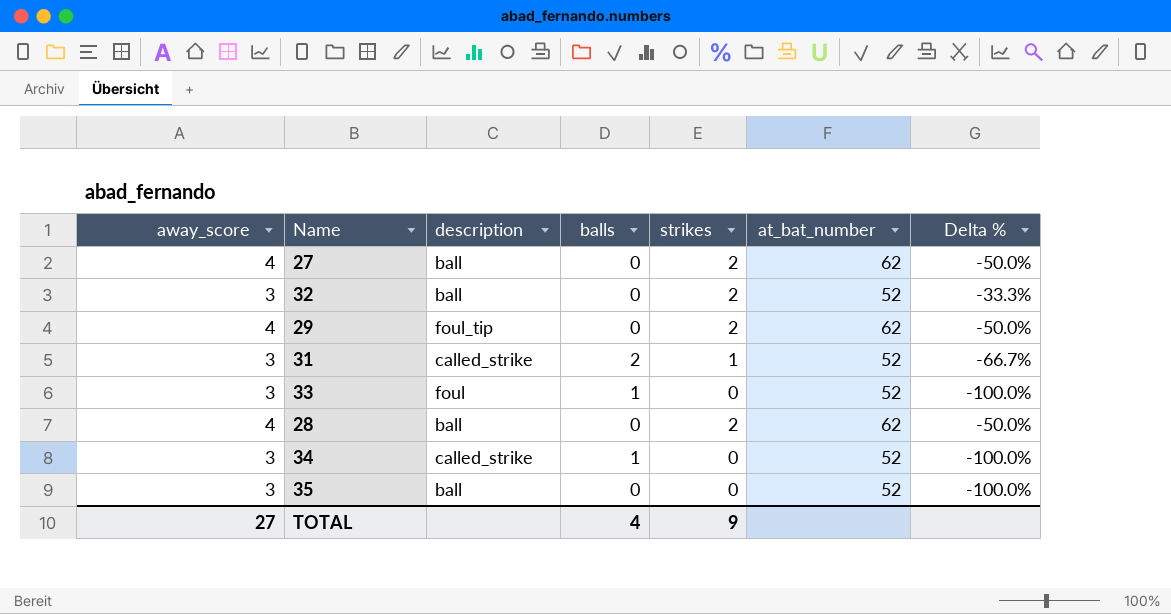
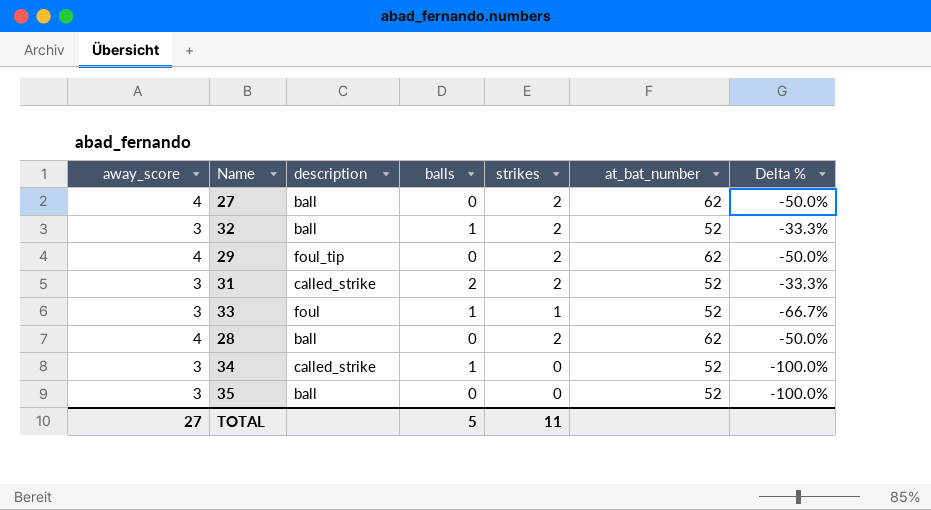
32 | balls: 0 -> 1
31 | strikes: 1 -> 2
31 | Delta %: -66.7% -> -33.3%
33 | strikes: 0 -> 1
33 | Delta %: -100.0% -> -66.7%
TOTAL | balls: 4 -> 5
TOTAL | strikes: 9 -> 11

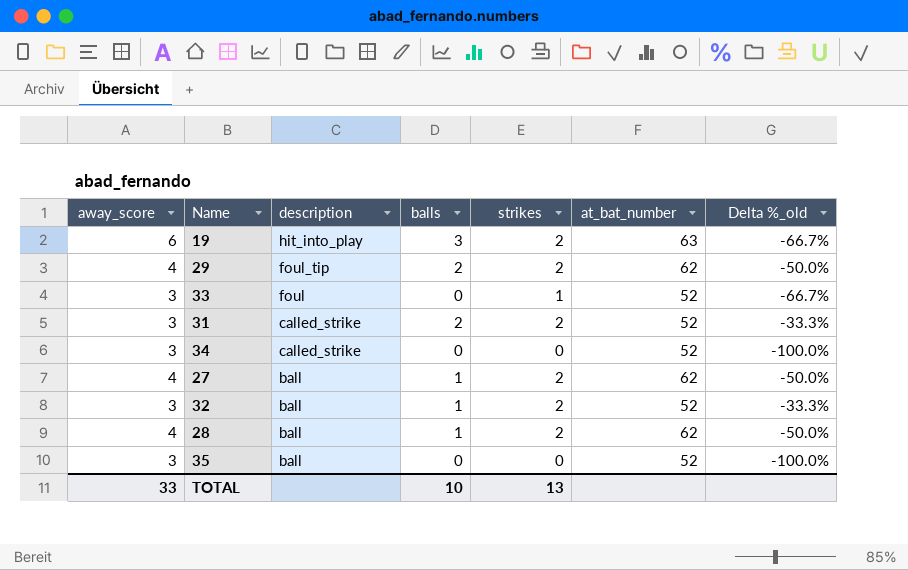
row order: none -> description descending
column name: Delta % -> Delta %_old
row 19: none -> 6 | hit_into_play | 3 | 2 | 63 | -66.7%
29 | balls: 0 -> 2
33 | balls: 1 -> 0
34 | balls: 1 -> 0
27 | balls: 0 -> 1
28 | balls: 0 -> 1
TOTAL | away_score: 27 -> 33
TOTAL | balls: 5 -> 10
TOTAL | strikes: 11 -> 13

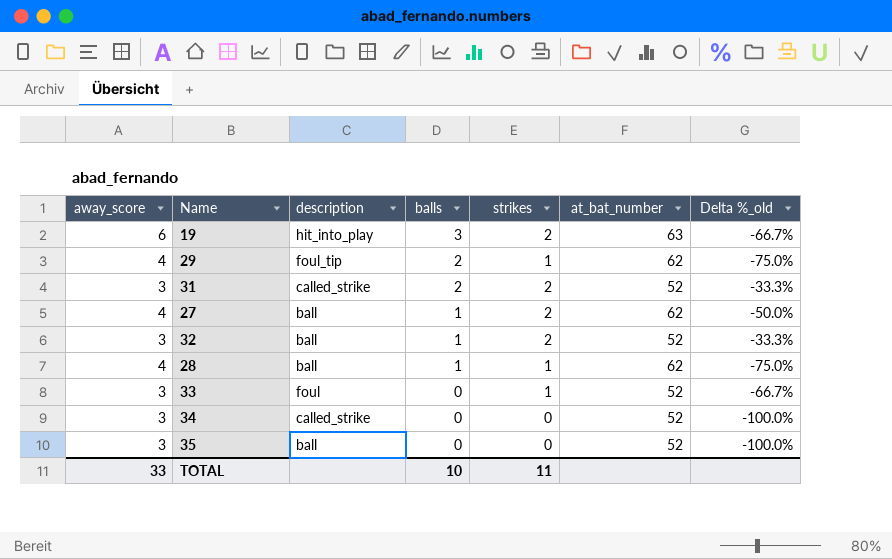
row order: description descending -> balls descending
29 | strikes: 2 -> 1
29 | Delta %_old: -50.0% -> -75.0%
28 | strikes: 2 -> 1
28 | Delta %_old: -50.0% -> -75.0%
TOTAL | strikes: 13 -> 11

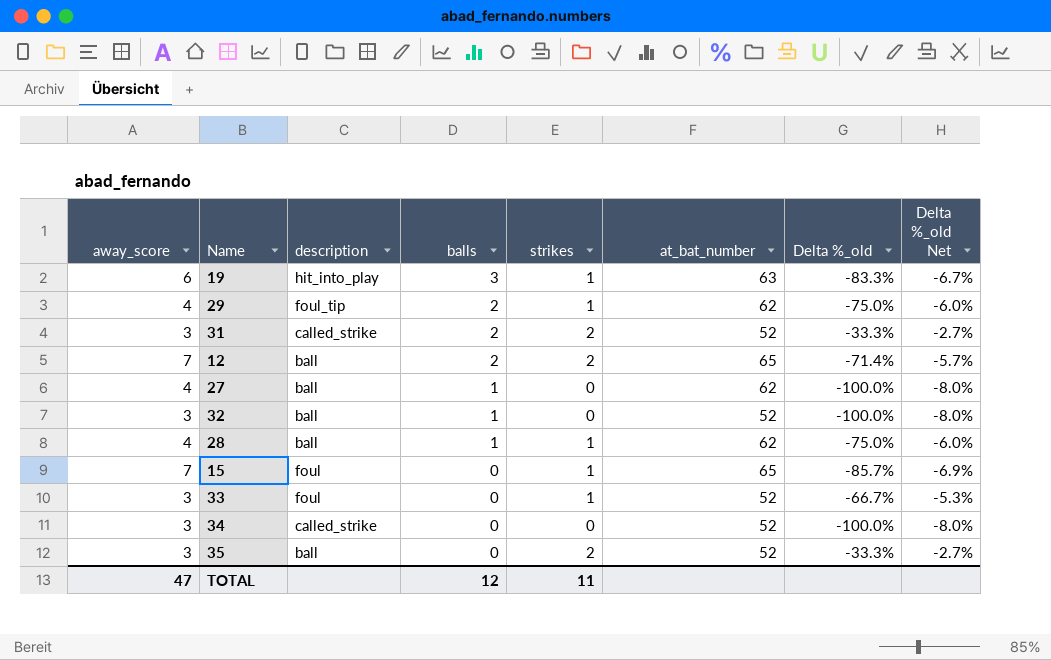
column Delta %_old Net | formula: none -> [Delta %_old] * 0.08
19 | strikes: 2 -> 1
19 | Delta %_old: -66.7% -> -83.3%
row 12: none -> 7 | ball | 2 | 2 | 65 | -71.4% | -5.7%
27 | strikes: 2 -> 0
27 | Delta %_old: -50.0% -> -100.0%
32 | strikes: 2 -> 0
32 | Delta %_old: -33.3% -> -100.0%
row 15: none -> 7 | foul | 0 | 1 | 65 | -85.7% | -6.9%
35 | strikes: 0 -> 2
35 | Delta %_old: -100.0% -> -33.3%
TOTAL | away_score: 33 -> 47
TOTAL | balls: 10 -> 12

